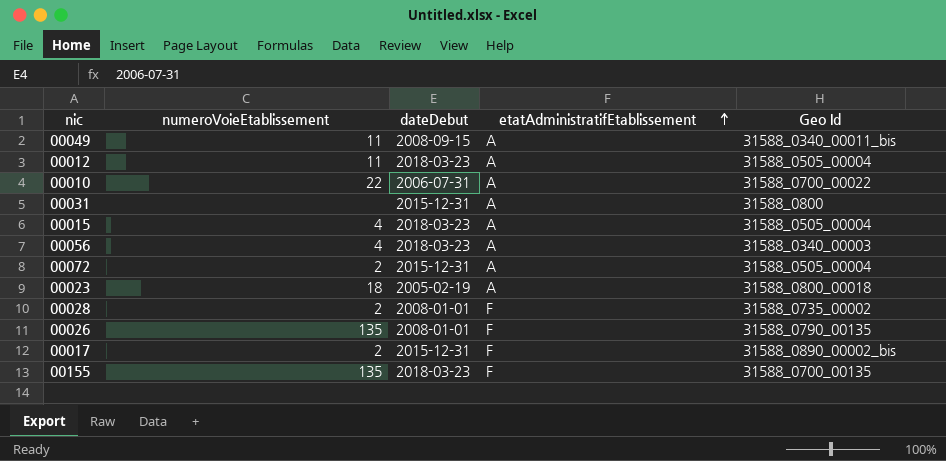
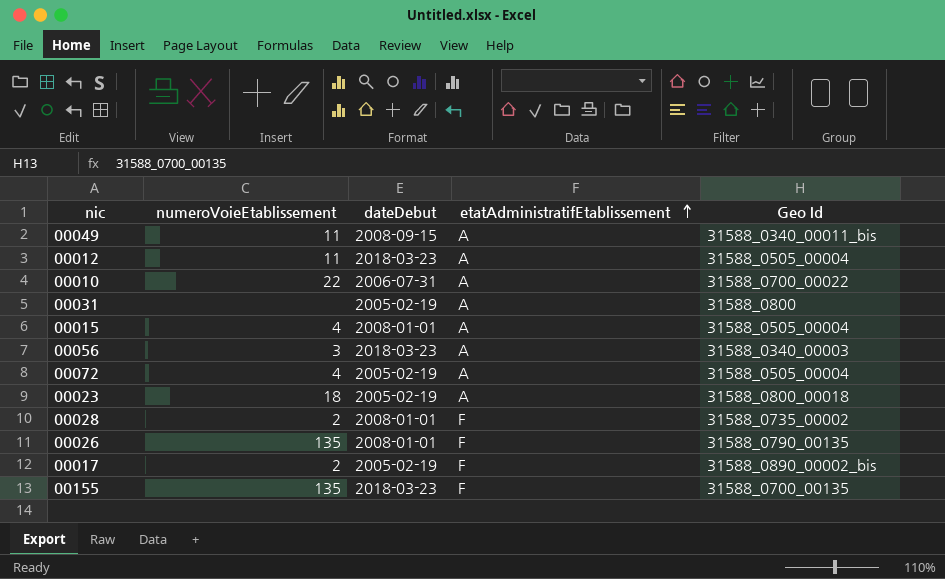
00031 | dateDebut: 2015-12-31 -> 2005-02-19
00015 | dateDebut: 2018-03-23 -> 2008-01-01
00056 | numeroVoieEtablissement: 4 -> 3
00072 | numeroVoieEtablissement: 2 -> 4
00072 | dateDebut: 2015-12-31 -> 2005-02-19
00017 | dateDebut: 2015-12-31 -> 2005-02-19

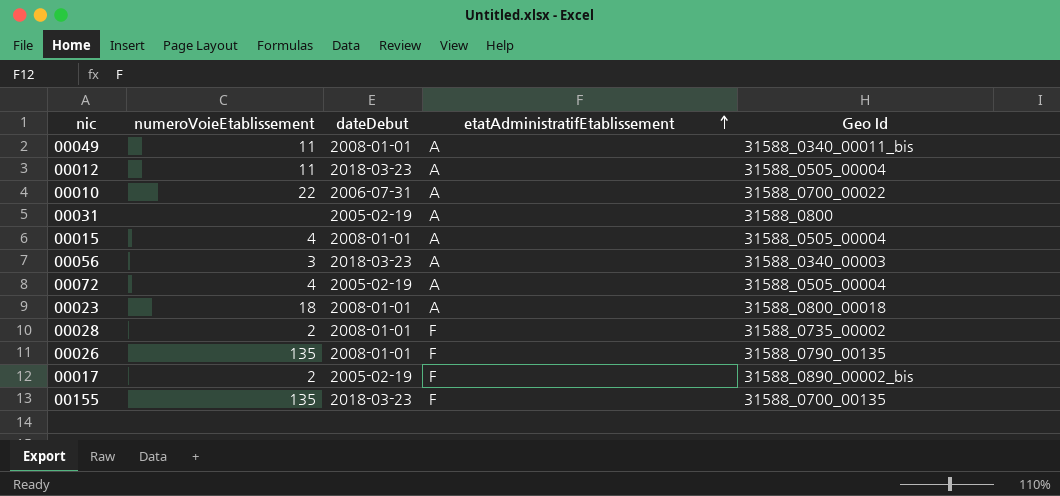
00049 | dateDebut: 2008-09-15 -> 2008-01-01
00023 | dateDebut: 2005-02-19 -> 2008-01-01

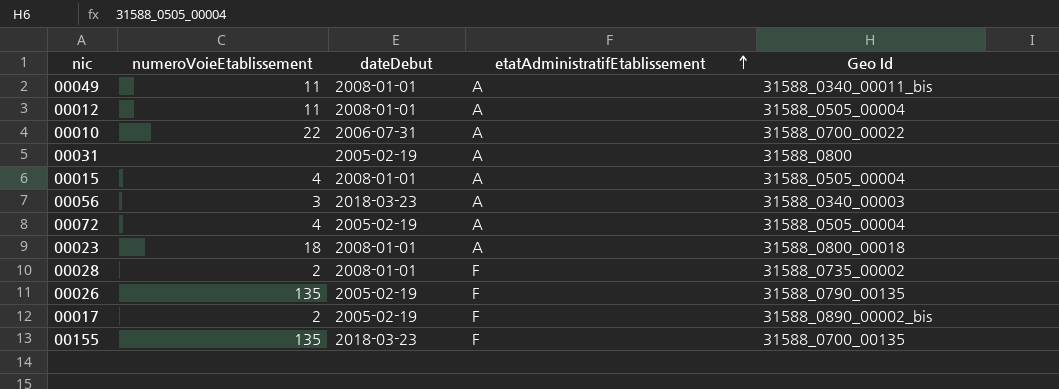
00012 | dateDebut: 2018-03-23 -> 2008-01-01
00026 | dateDebut: 2008-01-01 -> 2005-02-19

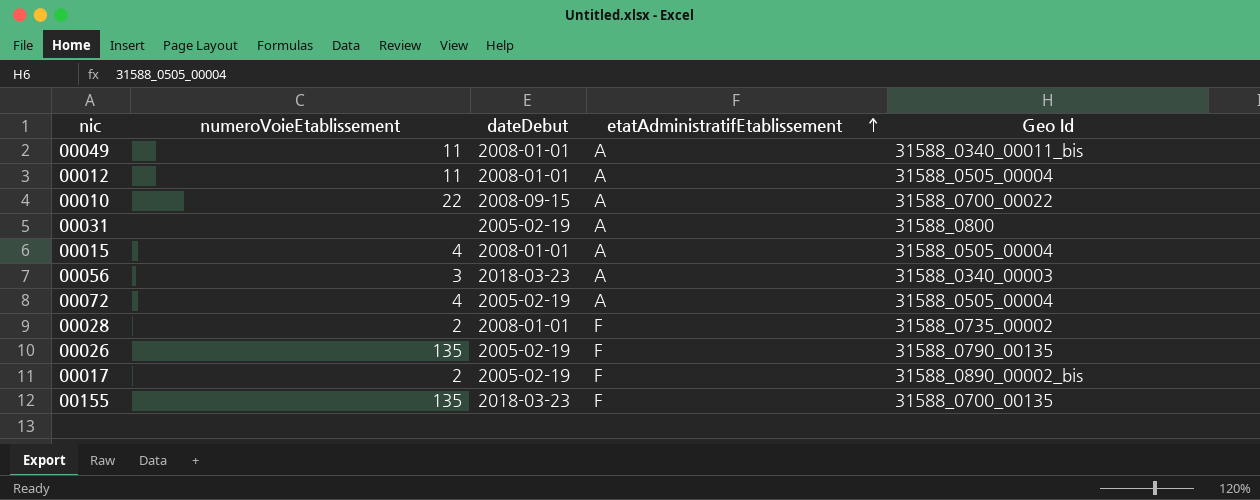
row 00023: 18 | 2008-01-01 | A | 31588_0800_00018 -> none
00010 | dateDebut: 2006-07-31 -> 2008-09-15

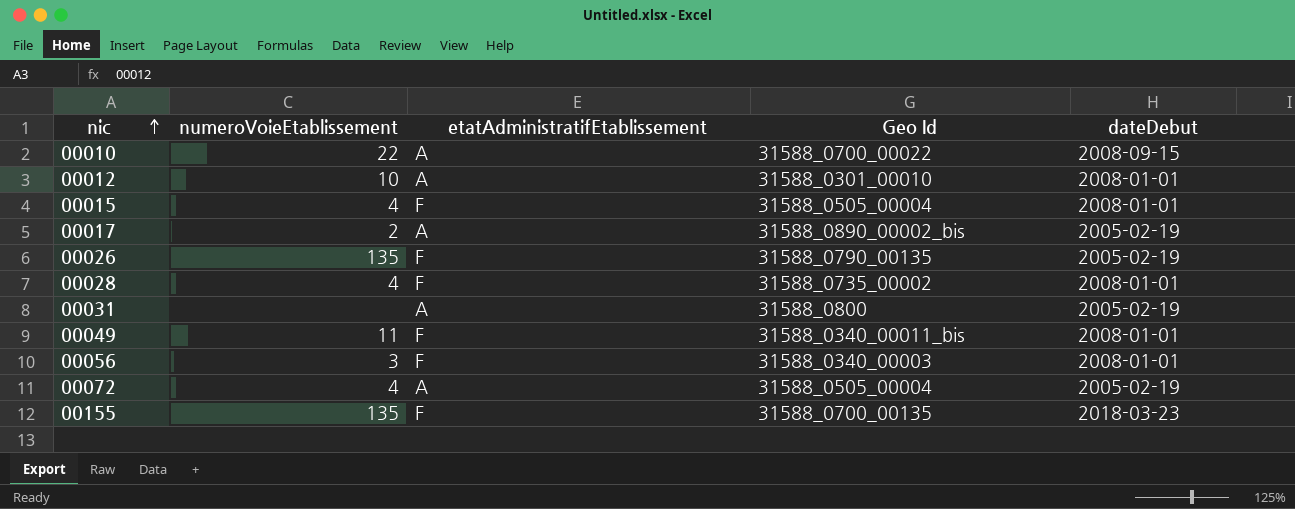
row order: etatAdministratifEtablissement ascending -> nic ascending
column dateDebut | position: 3 -> 5
00012 | numeroVoieEtablissement: 11 -> 10
00012 | Geo Id: 31588_0505_00004 -> 31588_0301_00010
00015 | etatAdministratifEtablissement: A -> F
00017 | etatAdministratifEtablissement: F -> A
00028 | numeroVoieEtablissement: 2 -> 4
00049 | etatAdministratifEtablissement: A -> F
00056 | etatAdministratifEtablissement: A -> F
00056 | dateDebut: 2018-03-23 -> 2008-01-01

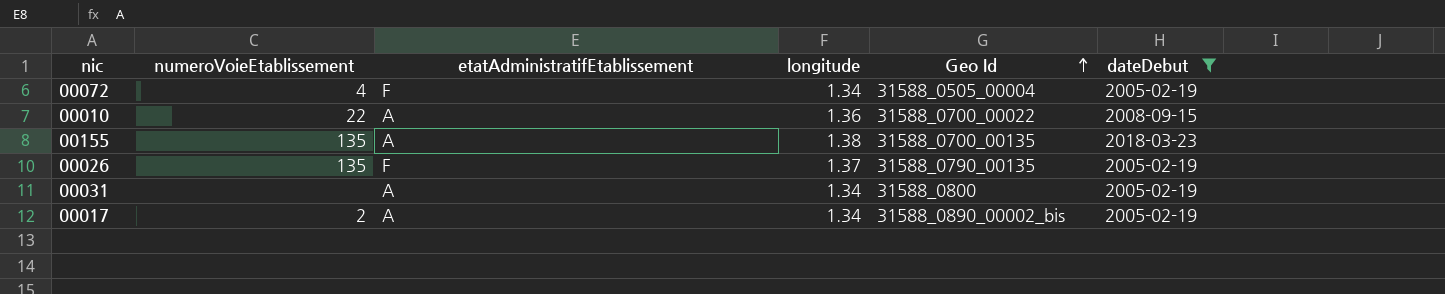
filter: none -> dateDebut != 2008-01-01
row order: nic ascending -> Geo Id ascending
column longitude | position: none -> 4
00072 | etatAdministratifEtablissement: A -> F
00155 | etatAdministratifEtablissement: F -> A

